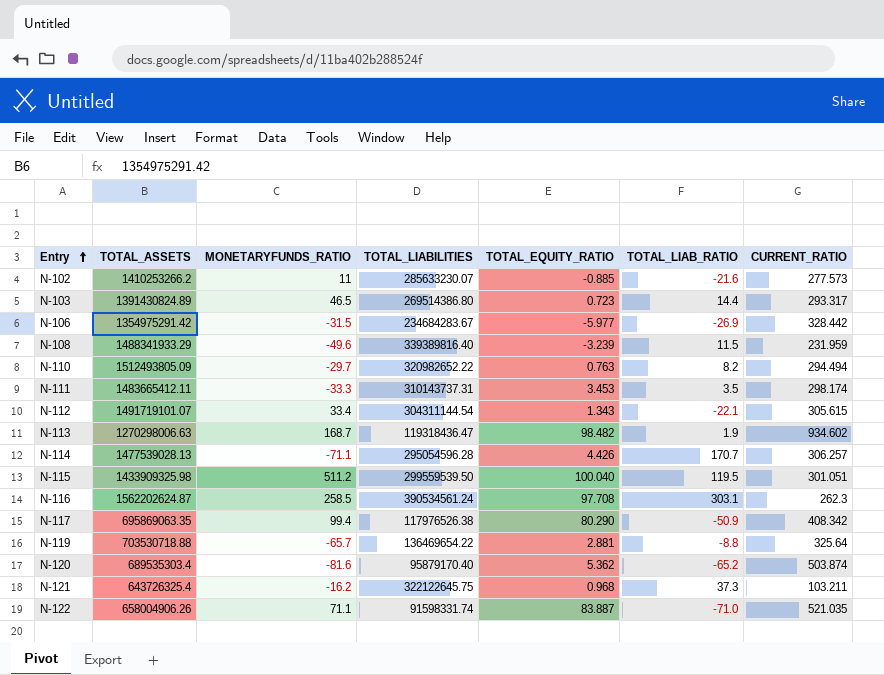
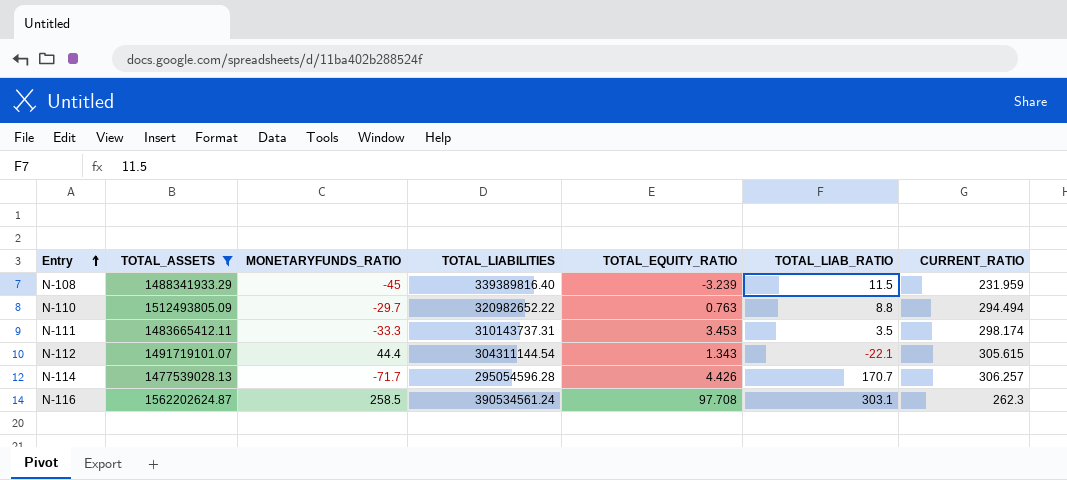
filter: none -> TOTAL_ASSETS >= 1477539028.13
N-108 | MONETARYFUNDS_RATIO: -49.6 -> -45
N-110 | TOTAL_LIAB_RATIO: 8.2 -> 8.8
N-112 | MONETARYFUNDS_RATIO: 33.4 -> 44.4
N-114 | MONETARYFUNDS_RATIO: -71.1 -> -71.7

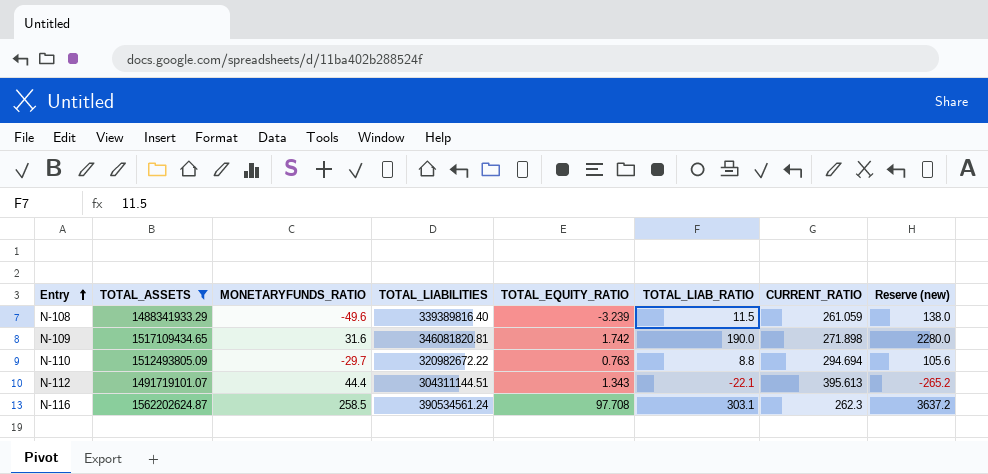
column Reserve (new) | formula: none -> [TOTAL_LIAB_RATIO] * 12
row N-111: 1483665412.11 | -33.3 | 310143737.31 | 3.453 | 3.5 | 298.174 -> none
row N-114: 1477539028.13 | -71.7 | 295054596.28 | 4.426 | 170.7 | 306.257 -> none
N-108 | MONETARYFUNDS_RATIO: -45 -> -49.6
N-108 | CURRENT_RATIO: 231.959 -> 261.059
row N-109: none -> 1517109434.65 | 31.6 | 346081820.81 | 1.742 | 190.0 | 271.898 | 2280.0
N-110 | TOTAL_LIABILITIES: 320982652.22 -> 320982672.22
N-110 | CURRENT_RATIO: 294.494 -> 294.694
N-112 | TOTAL_LIABILITIES: 304311144.54 -> 304311144.51
N-112 | CURRENT_RATIO: 305.615 -> 395.613

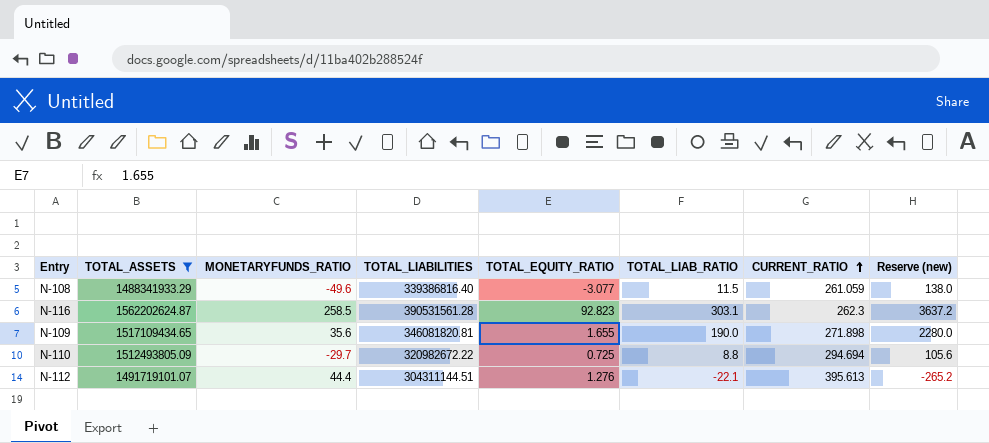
row order: Entry ascending -> CURRENT_RATIO ascending
N-108 | TOTAL_LIABILITIES: 339389816.40 -> 339386816.40
N-108 | TOTAL_EQUITY_RATIO: -3.239 -> -3.077
N-116 | TOTAL_LIABILITIES: 390534561.24 -> 390531561.28
N-116 | TOTAL_EQUITY_RATIO: 97.708 -> 92.823
N-109 | MONETARYFUNDS_RATIO: 31.6 -> 35.6
N-109 | TOTAL_EQUITY_RATIO: 1.742 -> 1.655
N-110 | TOTAL_EQUITY_RATIO: 0.763 -> 0.725
N-112 | TOTAL_EQUITY_RATIO: 1.343 -> 1.276

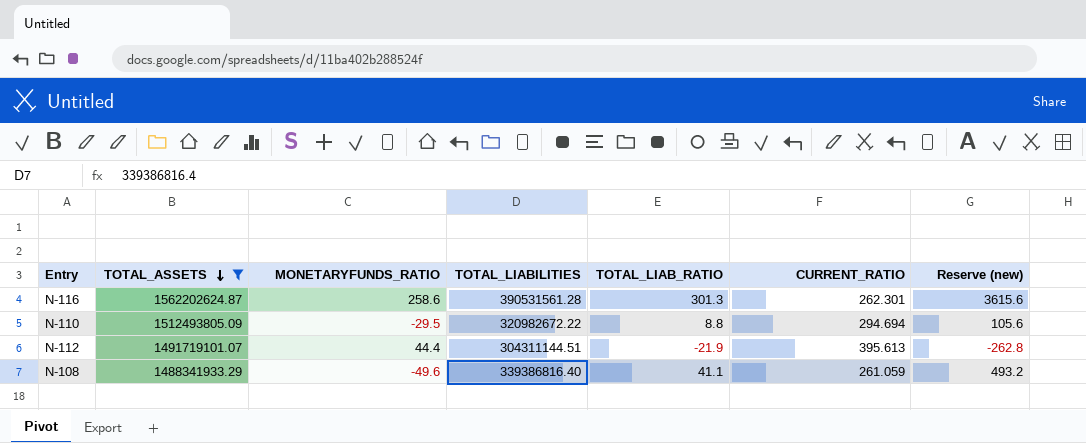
row order: CURRENT_RATIO ascending -> TOTAL_ASSETS descending
column TOTAL_EQUITY_RATIO | position: 5 -> none
row N-109: 1517109434.65 | 35.6 | 346081820.81 | 1.655 | 190.0 | 271.898 | 2280.0 -> none
N-116 | MONETARYFUNDS_RATIO: 258.5 -> 258.6
N-116 | TOTAL_LIAB_RATIO: 303.1 -> 301.3
N-116 | CURRENT_RATIO: 262.3 -> 262.301
N-116 | Reserve (new): 3637.2 -> 3615.6
N-110 | MONETARYFUNDS_RATIO: -29.7 -> -29.5
N-112 | TOTAL_LIAB_RATIO: -22.1 -> -21.9
N-112 | Reserve (new): -265.2 -> -262.8
N-108 | TOTAL_LIAB_RATIO: 11.5 -> 41.1
N-108 | Reserve (new): 138.0 -> 493.2

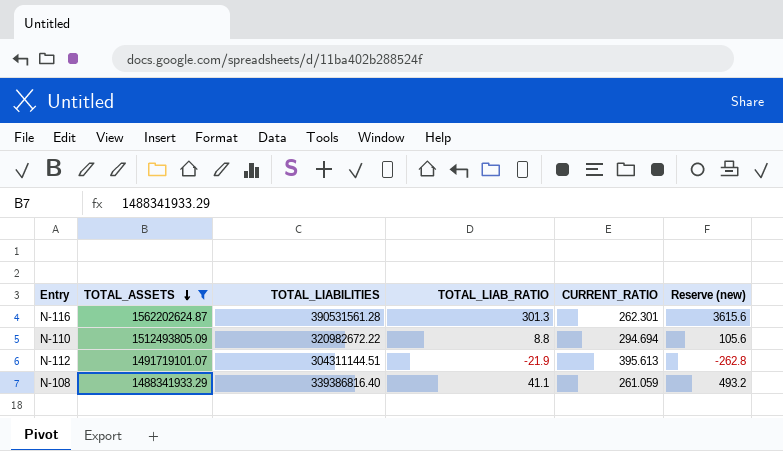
column MONETARYFUNDS_RATIO | position: 3 -> none

